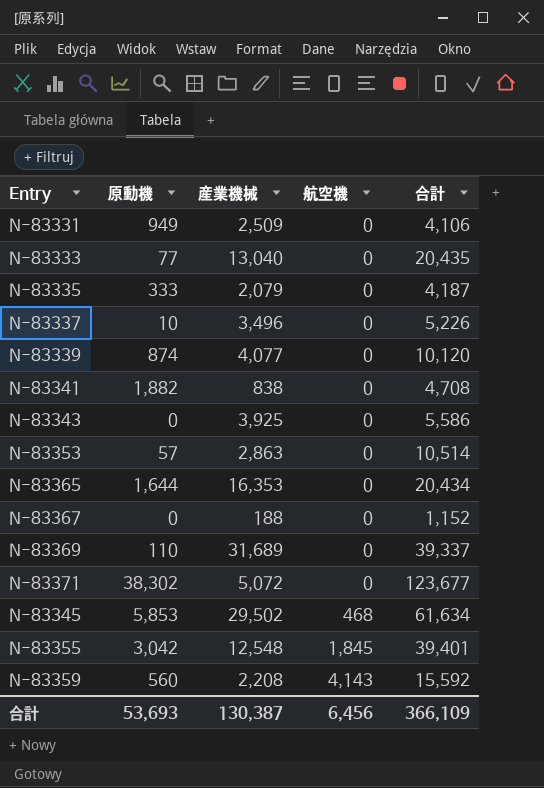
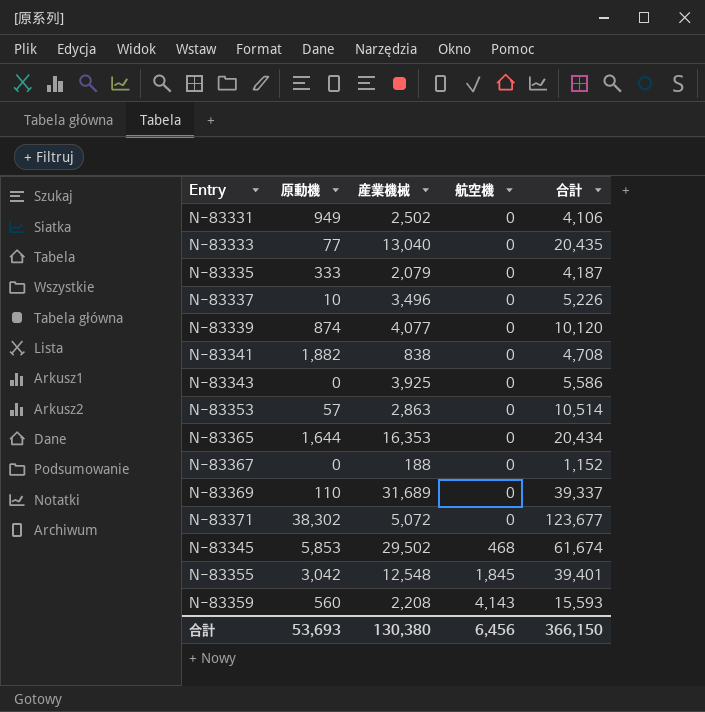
N-83331 | 産業機械: 2,509 -> 2,502
N-83345 | 合計: 61,634 -> 61,674
N-83359 | 合計: 15,592 -> 15,593
合計 | 産業機械: 130,387 -> 130,380
合計 | 合計: 366,109 -> 366,150

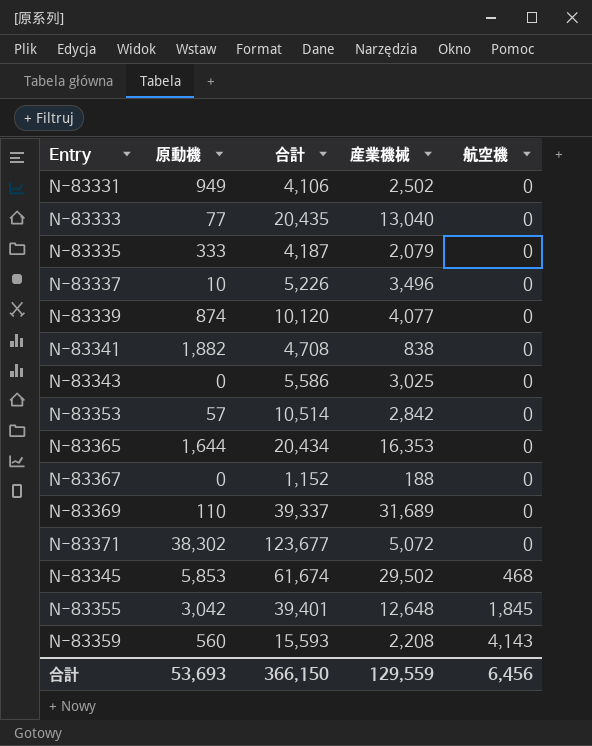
column 合計 | position: 5 -> 3
N-83343 | 産業機械: 3,925 -> 3,025
N-83353 | 産業機械: 2,863 -> 2,842
N-83355 | 産業機械: 12,548 -> 12,648
合計 | 産業機械: 130,380 -> 129,559

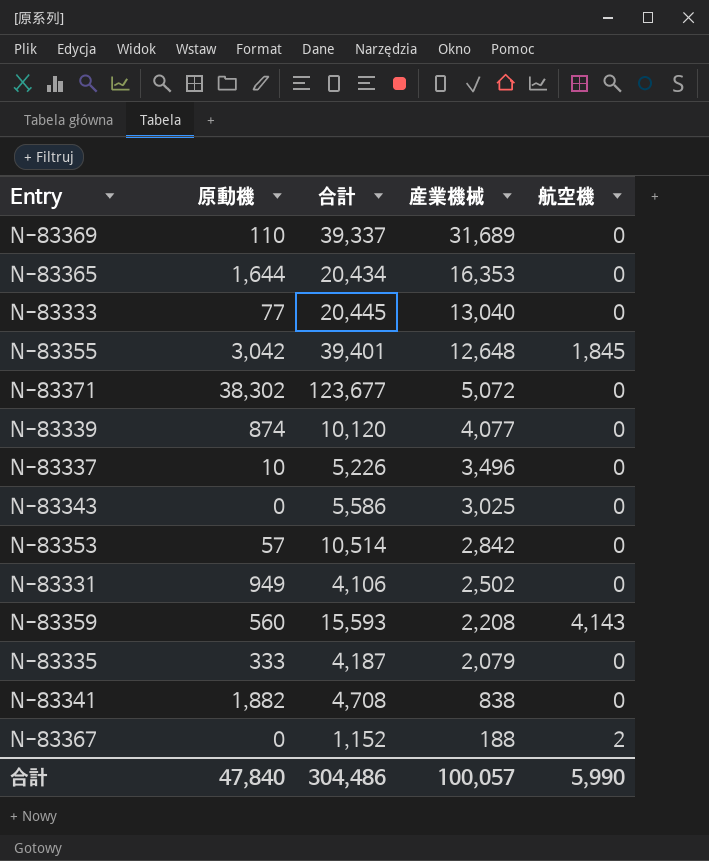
row order: 航空機 ascending -> 産業機械 descending
row N-83345: 5,853 | 61,674 | 29,502 | 468 -> none
N-83333 | 合計: 20,435 -> 20,445
N-83367 | 航空機: 0 -> 2
合計 | 原動機: 53,693 -> 47,840
合計 | 合計: 366,150 -> 304,486
合計 | 産業機械: 129,559 -> 100,057
合計 | 航空機: 6,456 -> 5,990

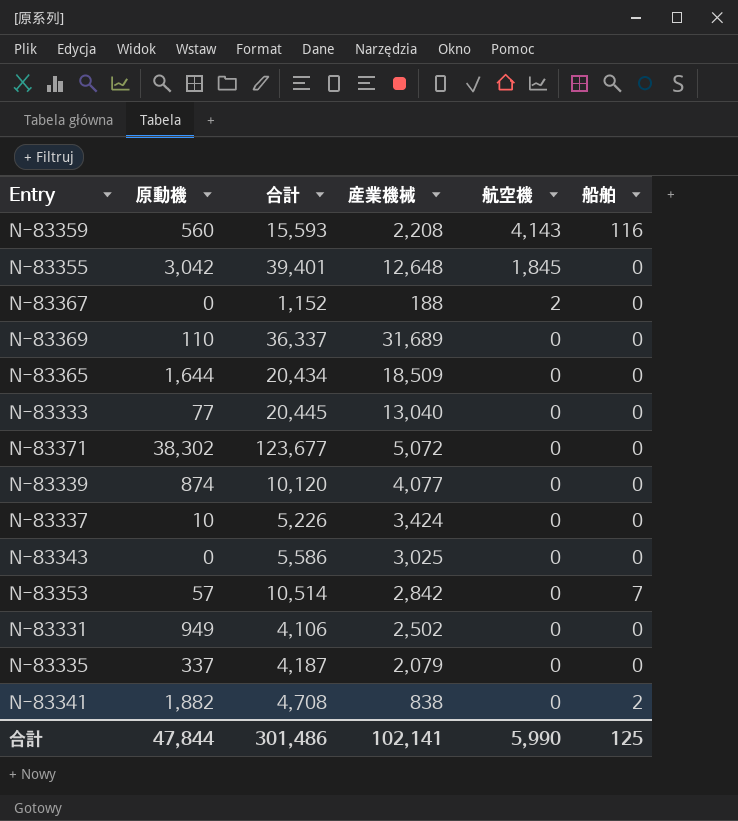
row order: 産業機械 descending -> 航空機 descending
column 船舶 | position: none -> 6
N-83369 | 合計: 39,337 -> 36,337
N-83365 | 産業機械: 16,353 -> 18,509
N-83337 | 産業機械: 3,496 -> 3,424
N-83335 | 原動機: 333 -> 337
合計 | 原動機: 47,840 -> 47,844
合計 | 合計: 304,486 -> 301,486
合計 | 産業機械: 100,057 -> 102,141

